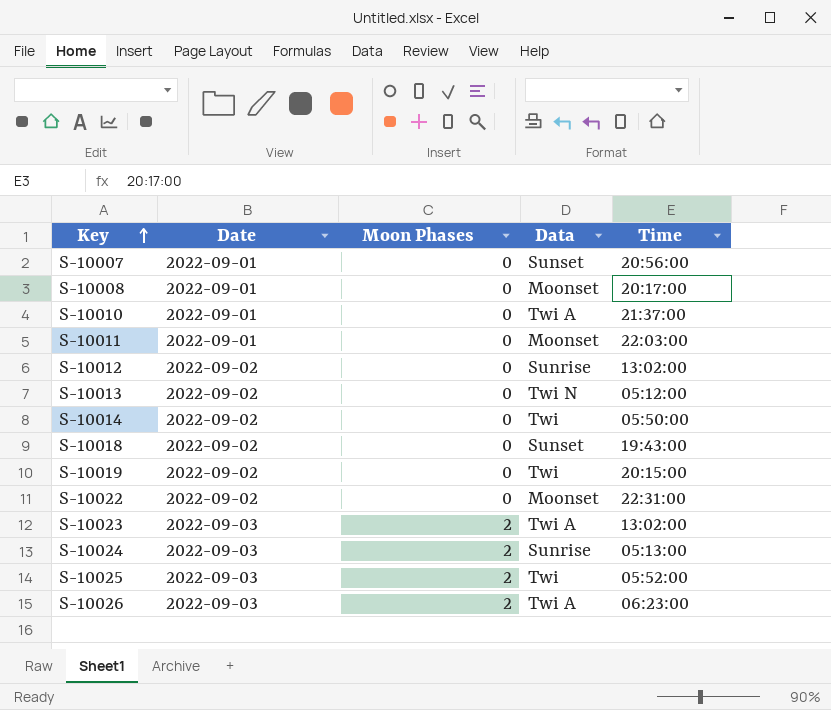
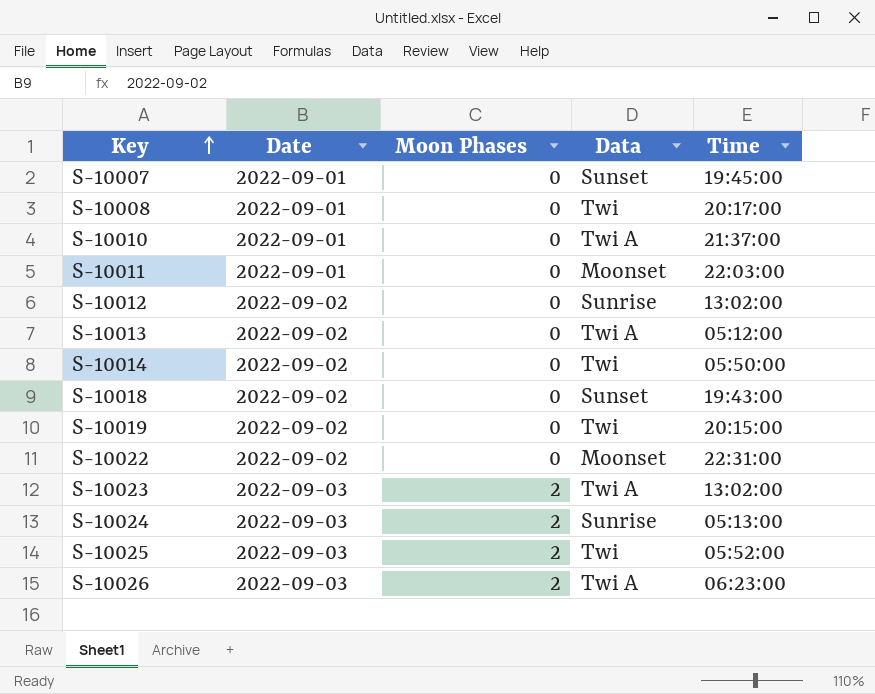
S-10007 | Time: 20:56:00 -> 19:45:00
S-10008 | Data: Moonset -> Twi
S-10013 | Data: Twi N -> Twi A

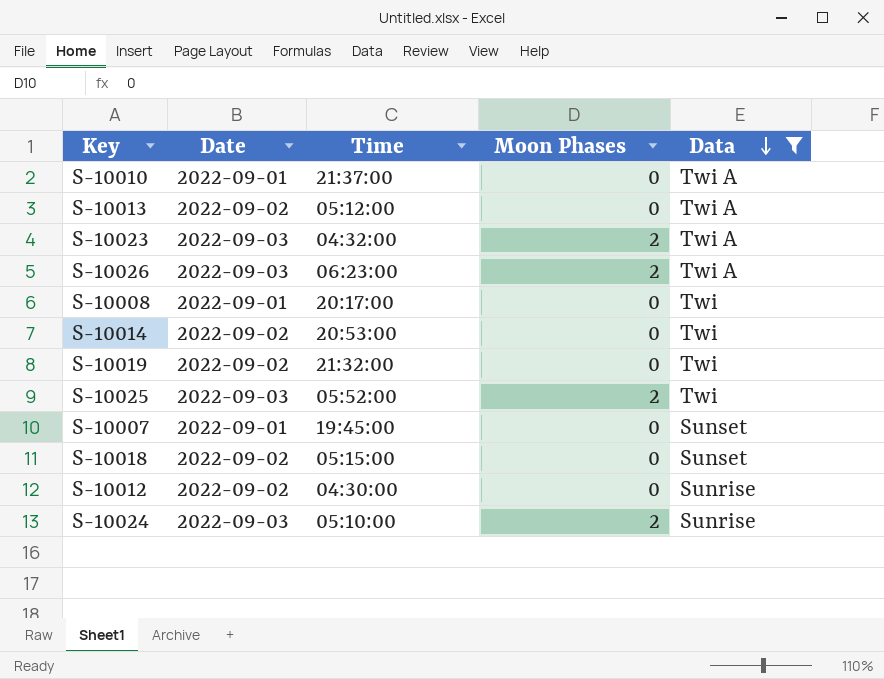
filter: none -> Data != Moonset
row order: Key ascending -> Data descending
column Time | position: 5 -> 3
S-10023 | Time: 13:02:00 -> 04:32:00
S-10014 | Time: 05:50:00 -> 20:53:00
S-10019 | Time: 20:15:00 -> 21:32:00
S-10018 | Time: 19:43:00 -> 05:15:00
S-10012 | Time: 13:02:00 -> 04:30:00
S-10024 | Time: 05:13:00 -> 05:10:00

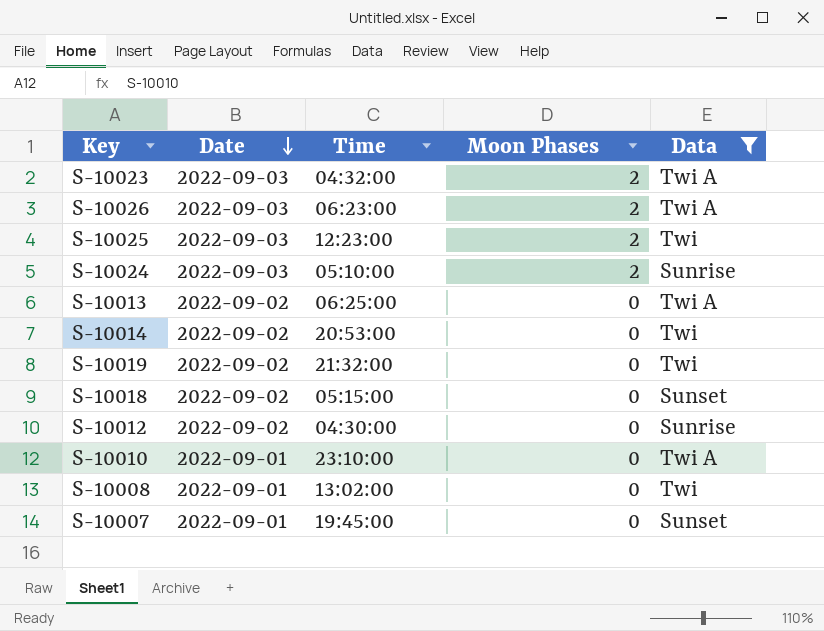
row order: Data descending -> Date descending
S-10025 | Time: 05:52:00 -> 12:23:00
S-10013 | Time: 05:12:00 -> 06:25:00
S-10010 | Time: 21:37:00 -> 23:10:00
S-10008 | Time: 20:17:00 -> 13:02:00

